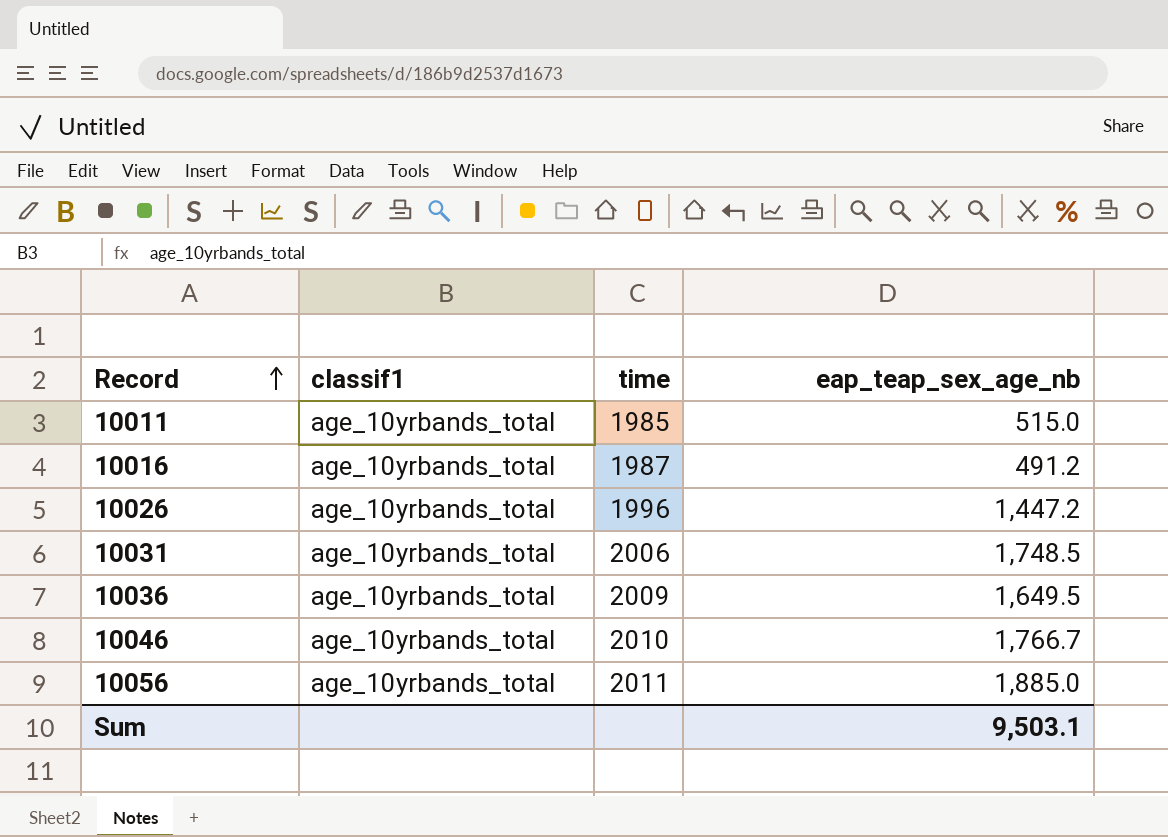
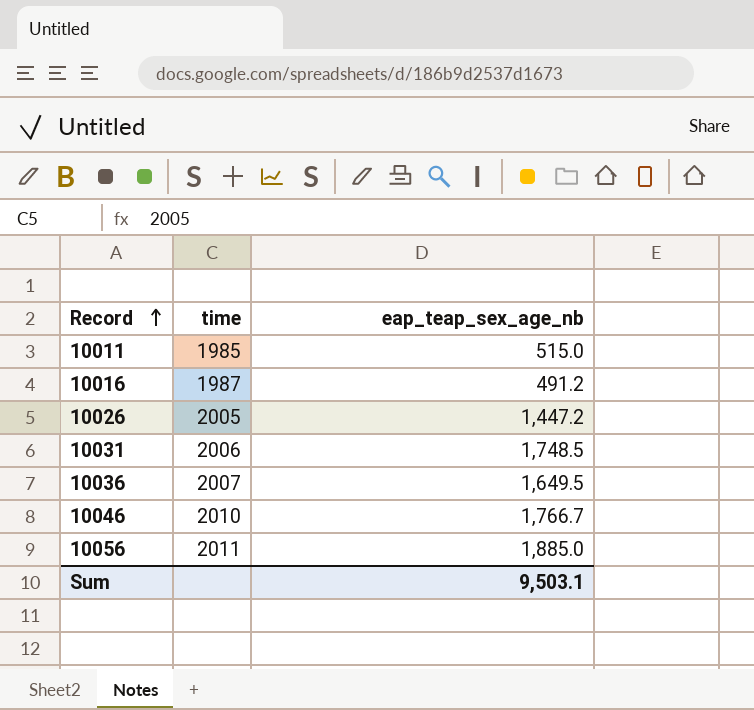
column classif1 | position: 2 -> none
10026 | time: 1996 -> 2005
10036 | time: 2009 -> 2007

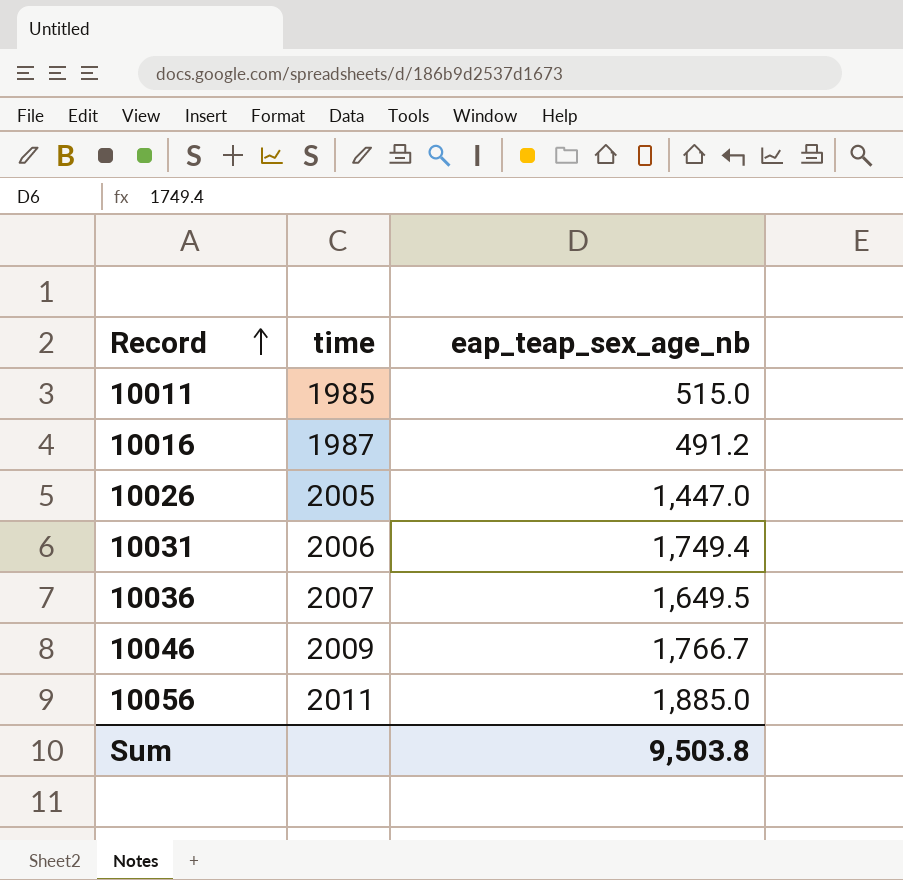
10026 | eap_teap_sex_age_nb: 1,447.2 -> 1,447.0
10031 | eap_teap_sex_age_nb: 1,748.5 -> 1,749.4
10046 | time: 2010 -> 2009
Sum | eap_teap_sex_age_nb: 9,503.1 -> 9,503.8

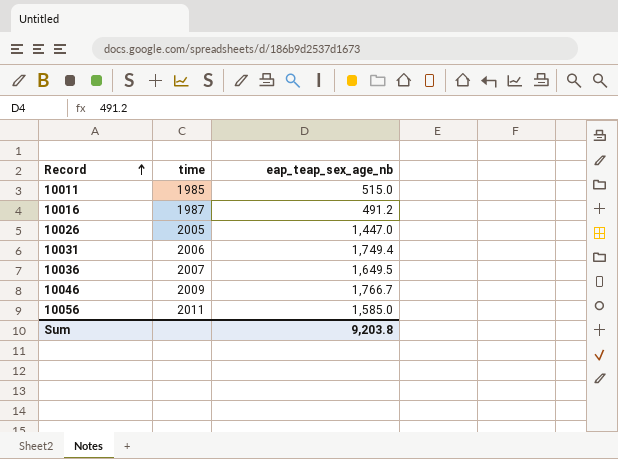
10056 | eap_teap_sex_age_nb: 1,885.0 -> 1,585.0
Sum | eap_teap_sex_age_nb: 9,503.8 -> 9,203.8

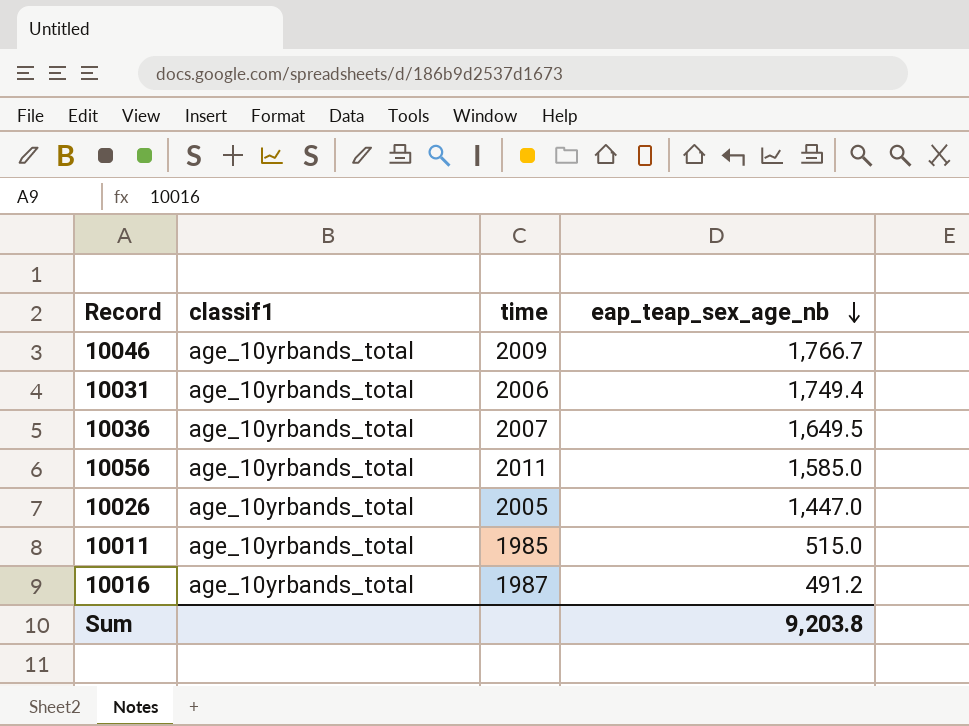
row order: Record ascending -> eap_teap_sex_age_nb descending
column classif1 | position: none -> 2

